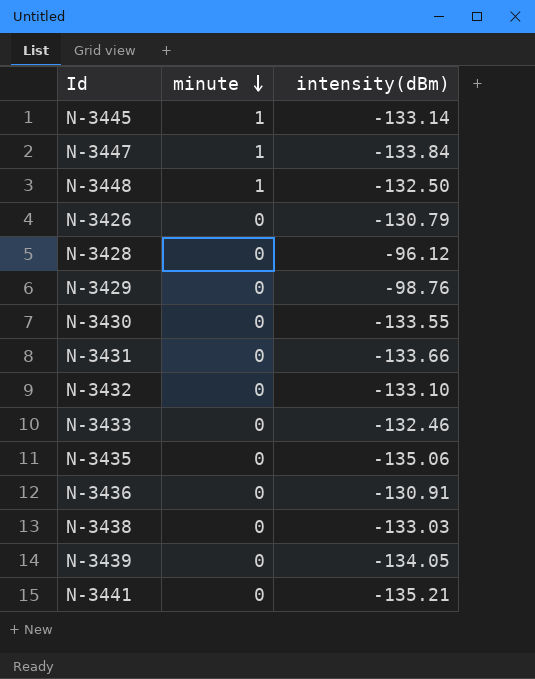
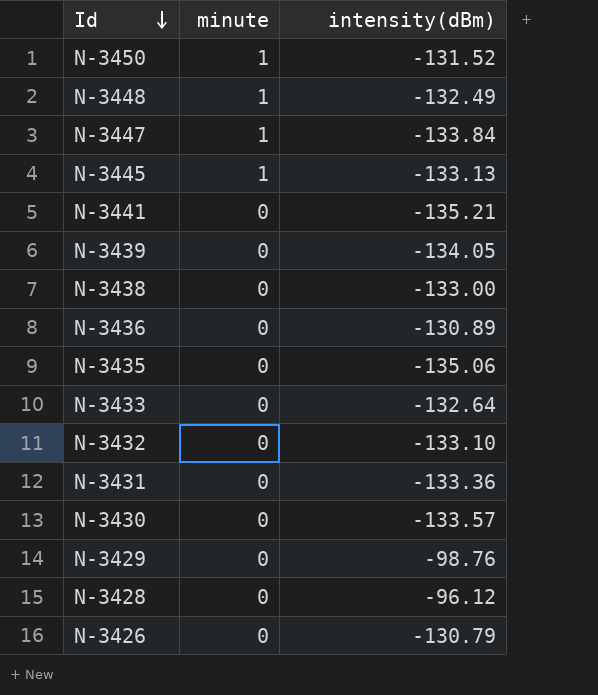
row order: minute descending -> Id descending
row N-3450: none -> 1 | -131.52
N-3448 | intensity(dBm): -132.50 -> -132.49
N-3445 | intensity(dBm): -133.14 -> -133.13
N-3438 | intensity(dBm): -133.03 -> -133.00
N-3436 | intensity(dBm): -130.91 -> -130.89
N-3433 | intensity(dBm): -132.46 -> -132.64
N-3431 | intensity(dBm): -133.66 -> -133.36
N-3430 | intensity(dBm): -133.55 -> -133.57

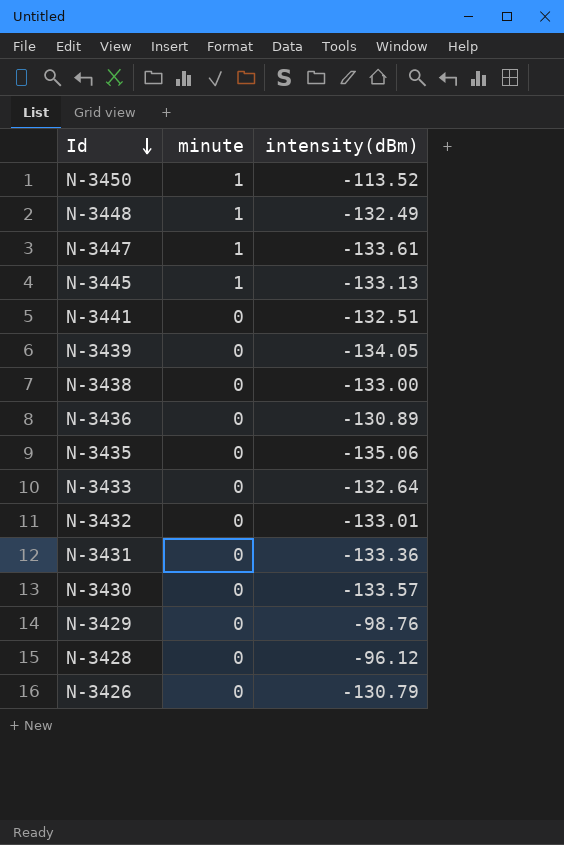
N-3450 | intensity(dBm): -131.52 -> -113.52
N-3447 | intensity(dBm): -133.84 -> -133.61
N-3441 | intensity(dBm): -135.21 -> -132.51
N-3432 | intensity(dBm): -133.10 -> -133.01

